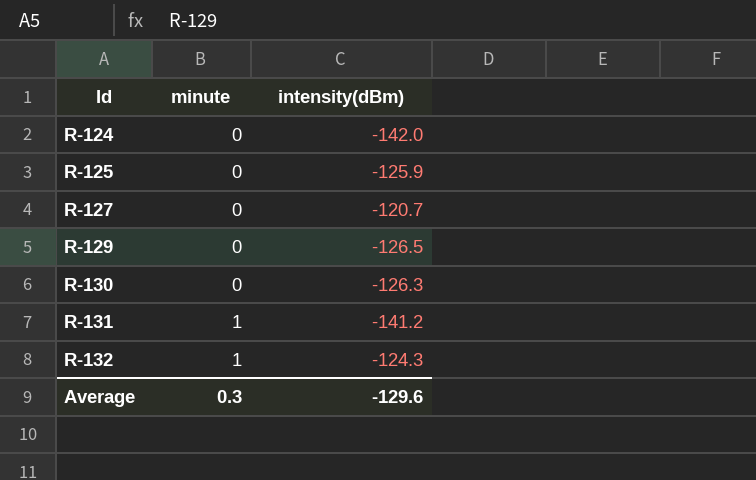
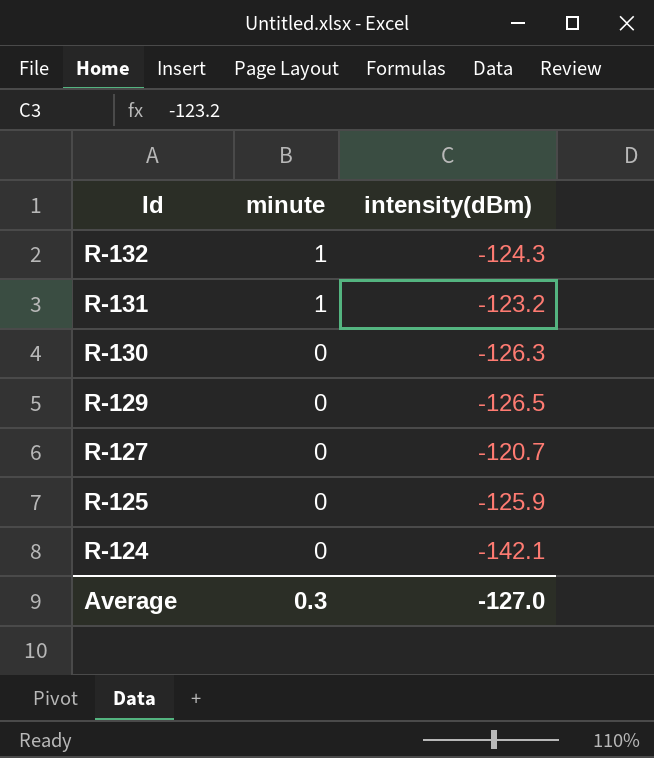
row order: Id ascending -> Id descending
R-131 | intensity(dBm): -141.2 -> -123.2
R-124 | intensity(dBm): -142.0 -> -142.1
Average | intensity(dBm): -129.6 -> -127.0

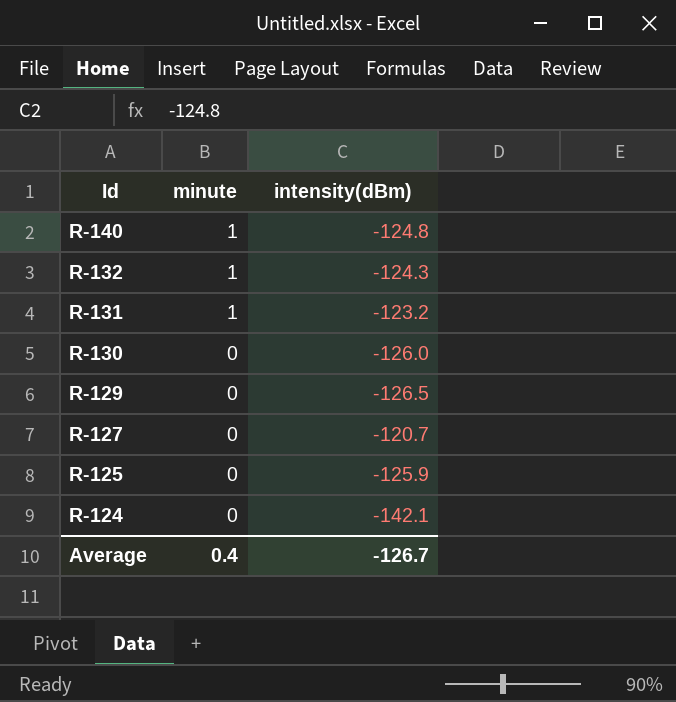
row R-140: none -> 1 | -124.8
R-130 | intensity(dBm): -126.3 -> -126.0
Average | minute: 0.3 -> 0.4
Average | intensity(dBm): -127.0 -> -126.7

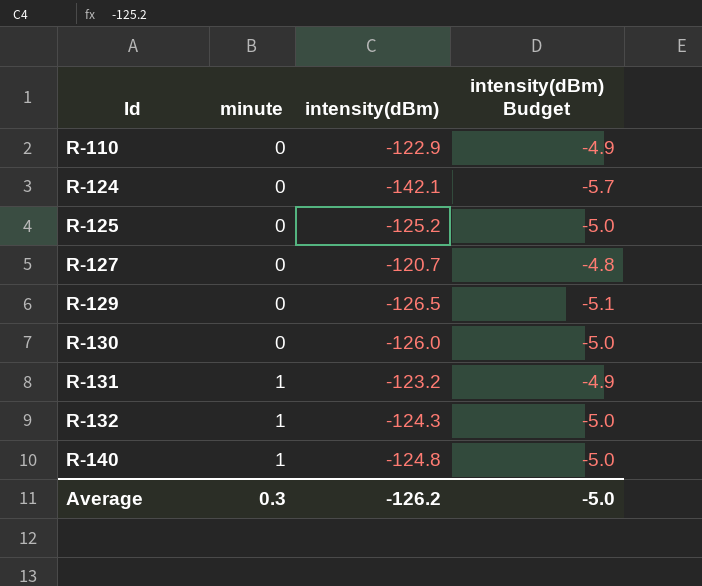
row order: Id descending -> Id ascending
column intensity(dBm) Budget | formula: none -> [intensity(dBm)] * 0.04
row R-110: none -> 0 | -122.9 | -4.9
R-125 | intensity(dBm): -125.9 -> -125.2
Average | minute: 0.4 -> 0.3
Average | intensity(dBm): -126.7 -> -126.2

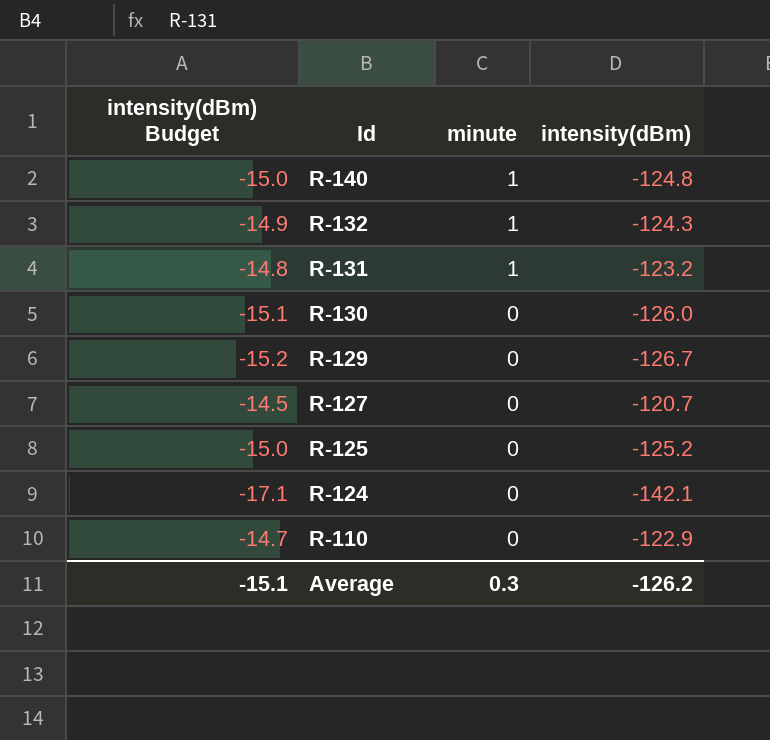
row order: Id ascending -> Id descending
column intensity(dBm) Budget | formula: [intensity(dBm)] * 0.04 -> [intensity(dBm)] * 0.12
column intensity(dBm) Budget | position: 4 -> 1
R-129 | intensity(dBm): -126.5 -> -126.7
Average | intensity(dBm) Budget: -5.0 -> -15.1

